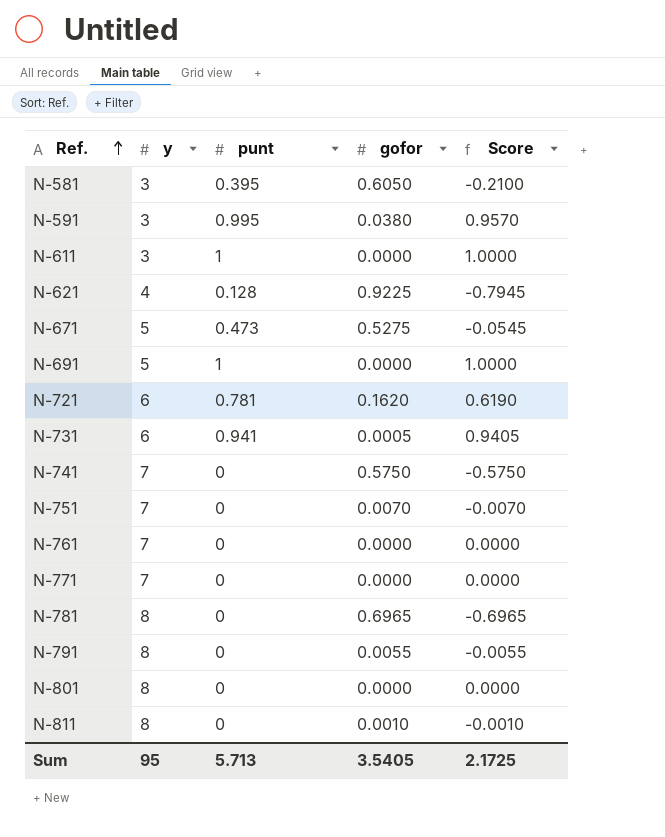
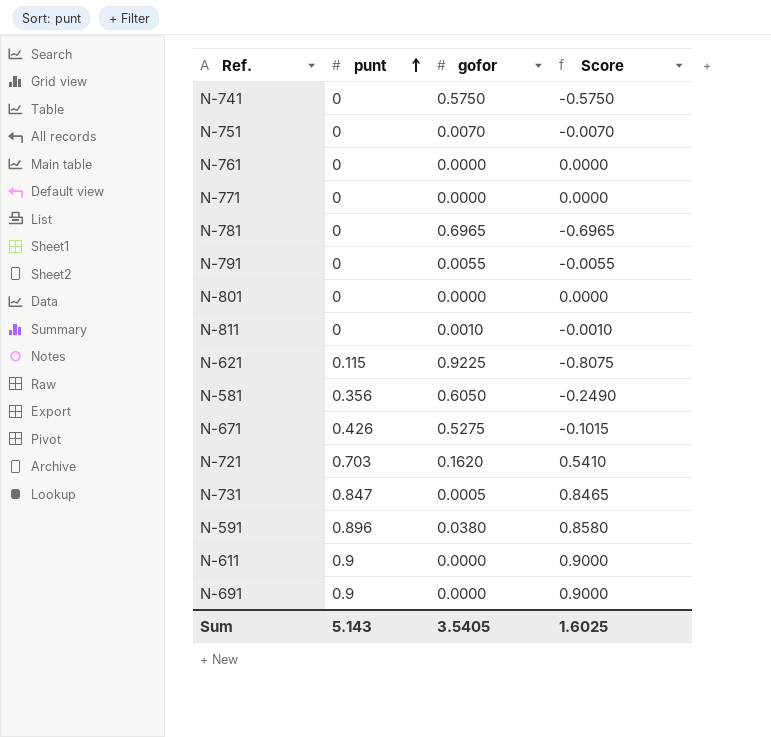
row order: Ref. ascending -> punt ascending
column y | position: 2 -> none
N-621 | punt: 0.128 -> 0.115
N-621 | Score: -0.7945 -> -0.8075
N-581 | punt: 0.395 -> 0.356
N-581 | Score: -0.2100 -> -0.2490
N-671 | punt: 0.473 -> 0.426
N-671 | Score: -0.0545 -> -0.1015
N-721 | punt: 0.781 -> 0.703
N-721 | Score: 0.6190 -> 0.5410
N-731 | punt: 0.941 -> 0.847
N-731 | Score: 0.9405 -> 0.8465
N-591 | punt: 0.995 -> 0.896
N-591 | Score: 0.9570 -> 0.8580
N-611 | punt: 1 -> 0.9
N-611 | Score: 1.0000 -> 0.9000
N-691 | punt: 1 -> 0.9
N-691 | Score: 1.0000 -> 0.9000
Sum | punt: 5.713 -> 5.143
Sum | Score: 2.1725 -> 1.6025

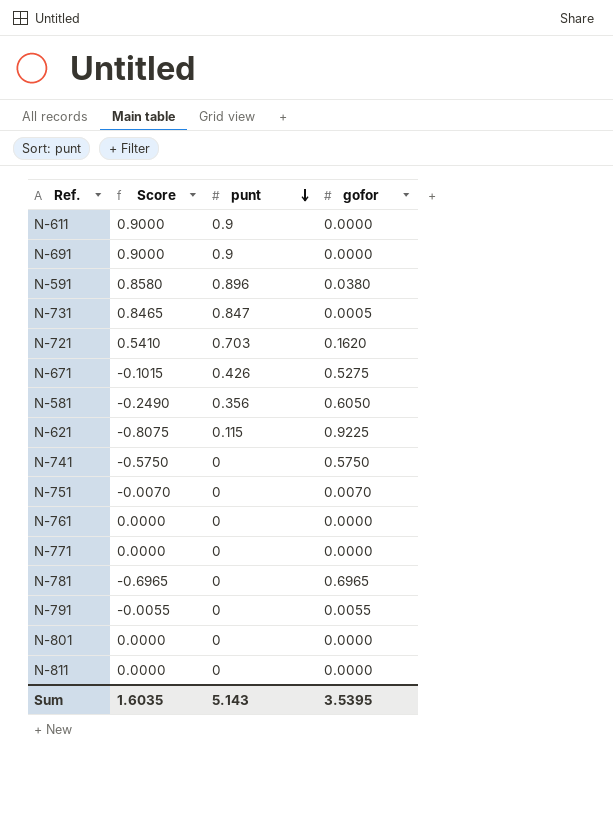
row order: punt ascending -> punt descending
column Score | position: 4 -> 2
N-811 | Score: -0.0010 -> 0.0000
N-811 | gofor: 0.0010 -> 0.0000
Sum | Score: 1.6025 -> 1.6035
Sum | gofor: 3.5405 -> 3.5395

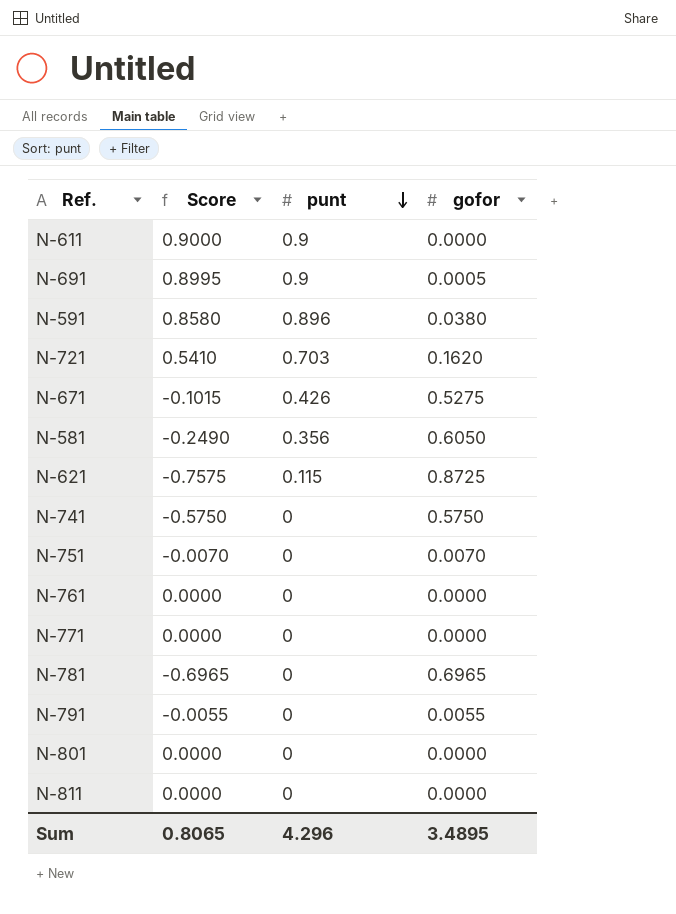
row N-731: 0.8465 | 0.847 | 0.0005 -> none
N-691 | Score: 0.9000 -> 0.8995
N-691 | gofor: 0.0000 -> 0.0005
N-621 | Score: -0.8075 -> -0.7575
N-621 | gofor: 0.9225 -> 0.8725
Sum | Score: 1.6035 -> 0.8065
Sum | punt: 5.143 -> 4.296
Sum | gofor: 3.5395 -> 3.4895

